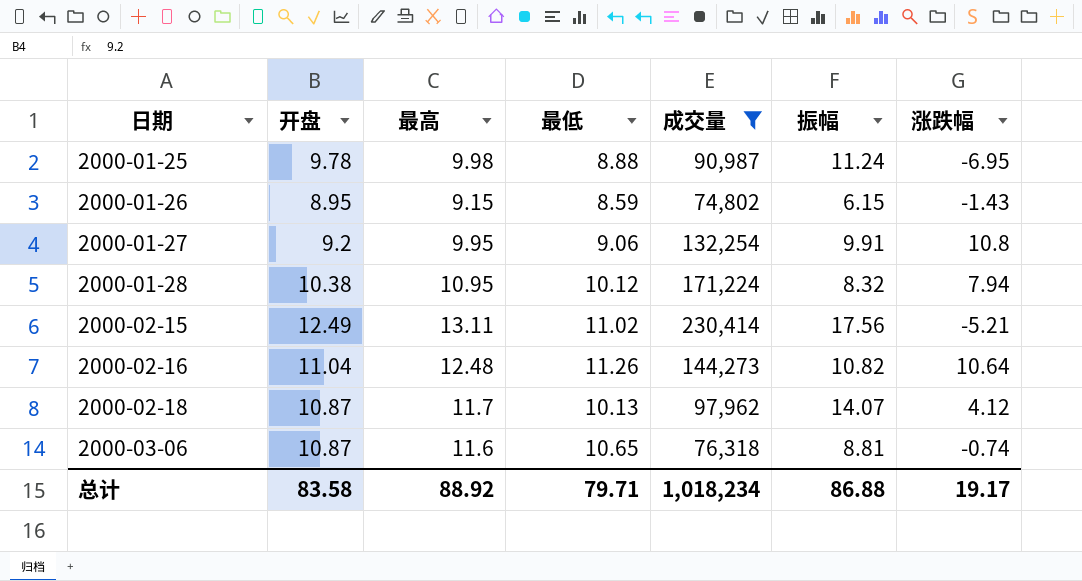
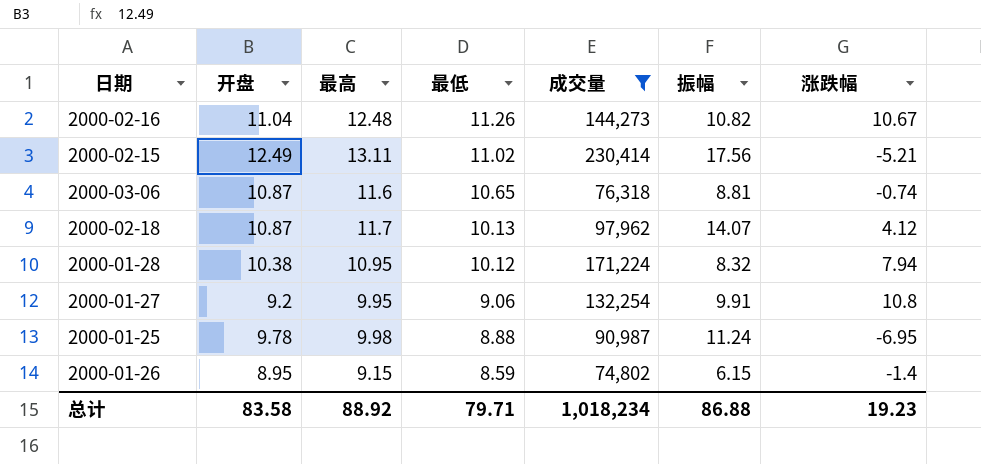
row order: 日期 ascending -> 最低 descending
2000-02-16 | 涨跌幅: 10.64 -> 10.67
2000-01-26 | 涨跌幅: -1.43 -> -1.4
总计 | 涨跌幅: 19.17 -> 19.23

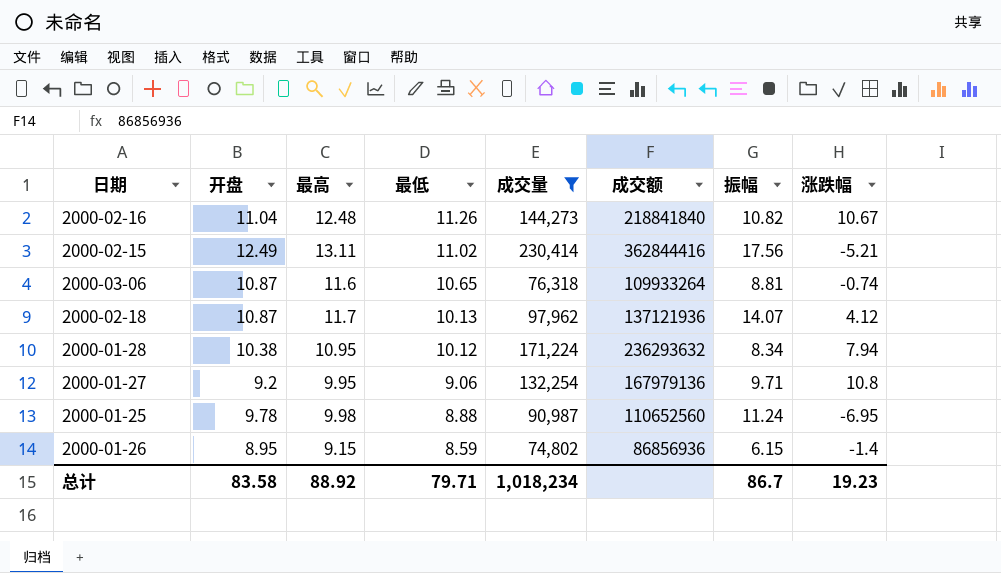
column 成交额 | position: none -> 6
2000-01-28 | 振幅: 8.32 -> 8.34
2000-01-27 | 振幅: 9.91 -> 9.71
总计 | 振幅: 86.88 -> 86.7

